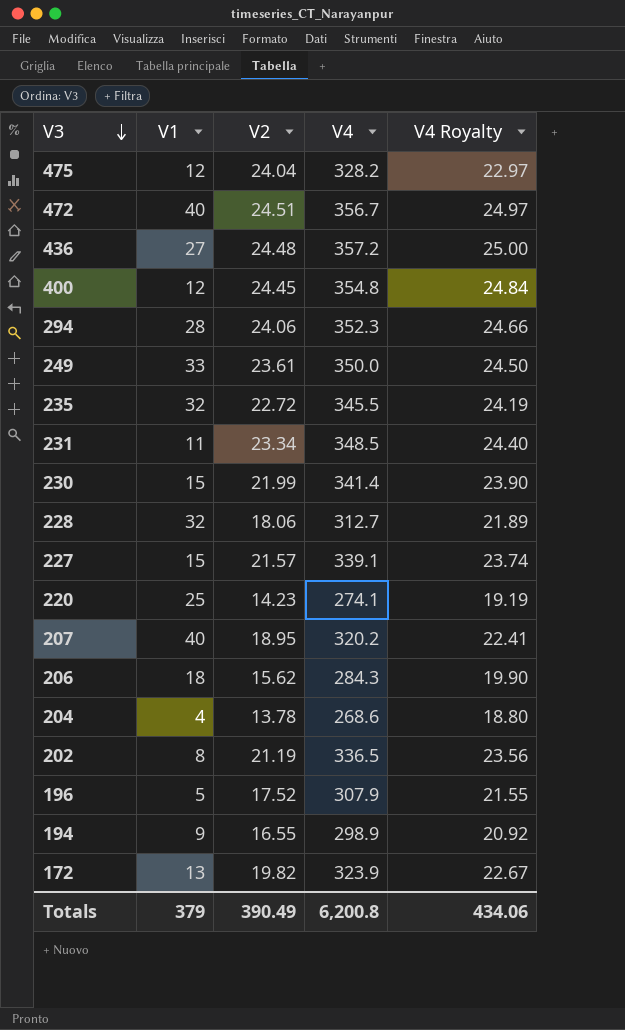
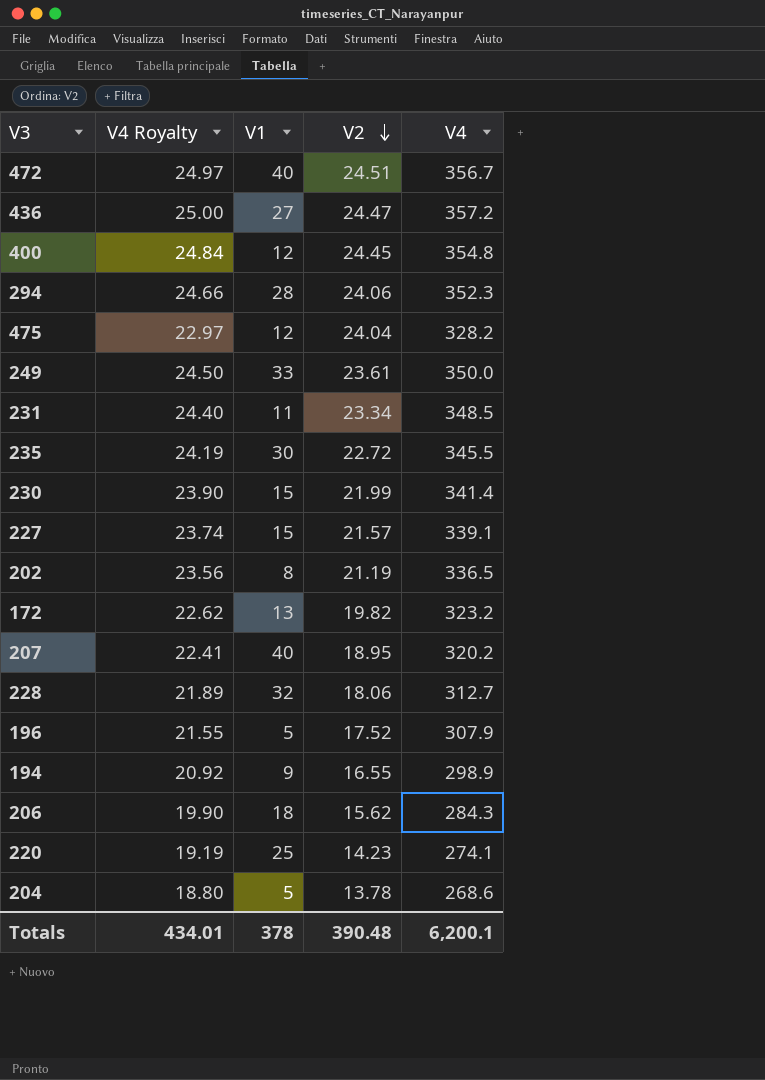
row order: V3 descending -> V2 descending
column V4 Royalty | position: 5 -> 2
436 | V2: 24.48 -> 24.47
235 | V1: 32 -> 30
172 | V4 Royalty: 22.67 -> 22.62
172 | V4: 323.9 -> 323.2
204 | V1: 4 -> 5
Totals | V4 Royalty: 434.06 -> 434.01
Totals | V1: 379 -> 378
Totals | V2: 390.49 -> 390.48
Totals | V4: 6,200.8 -> 6,200.1

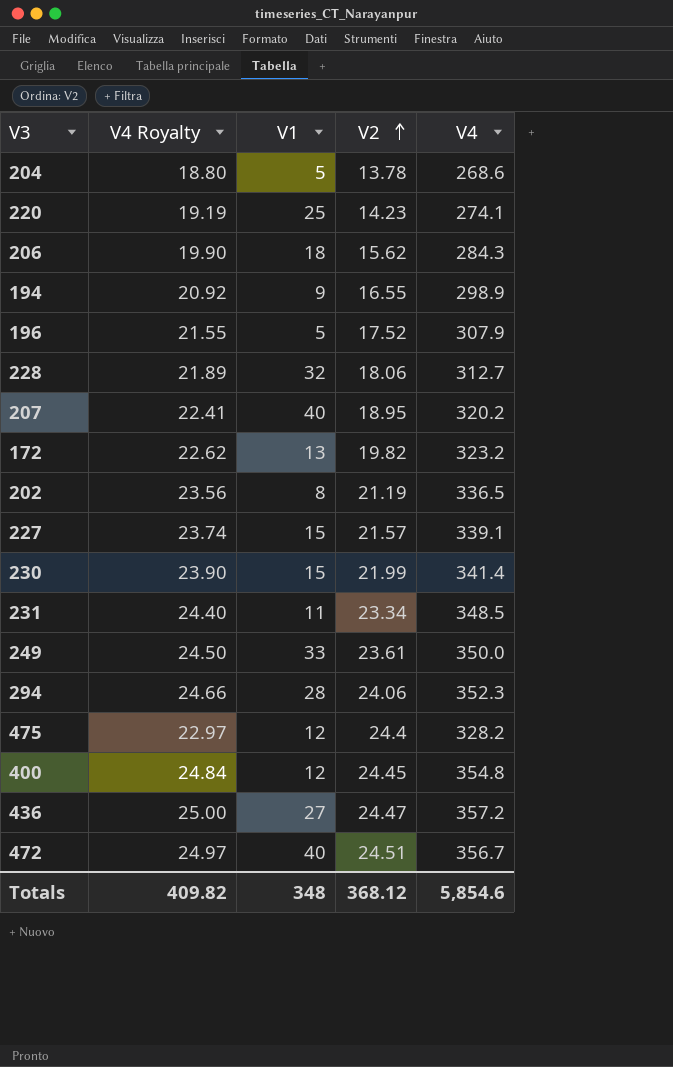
row order: V2 descending -> V2 ascending
row 235: 24.19 | 30 | 22.72 | 345.5 -> none
475 | V2: 24.04 -> 24.4
Totals | V4 Royalty: 434.01 -> 409.82
Totals | V1: 378 -> 348
Totals | V2: 390.48 -> 368.12
Totals | V4: 6,200.1 -> 5,854.6

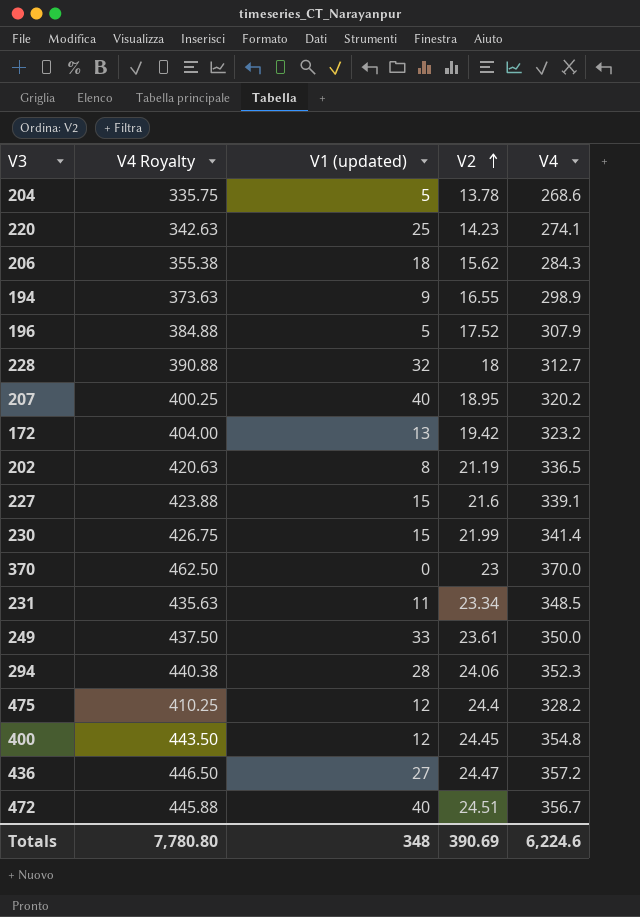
column V4 Royalty | formula: [V4] * 0.07 -> [V4] * 1.25
column name: V1 -> V1 (updated)
228 | V2: 18.06 -> 18
172 | V2: 19.82 -> 19.42
227 | V2: 21.57 -> 21.6
row 370: none -> 462.50 | 0 | 23 | 370.0
Totals | V4 Royalty: 409.82 -> 7,780.80
Totals | V2: 368.12 -> 390.69
Totals | V4: 5,854.6 -> 6,224.6

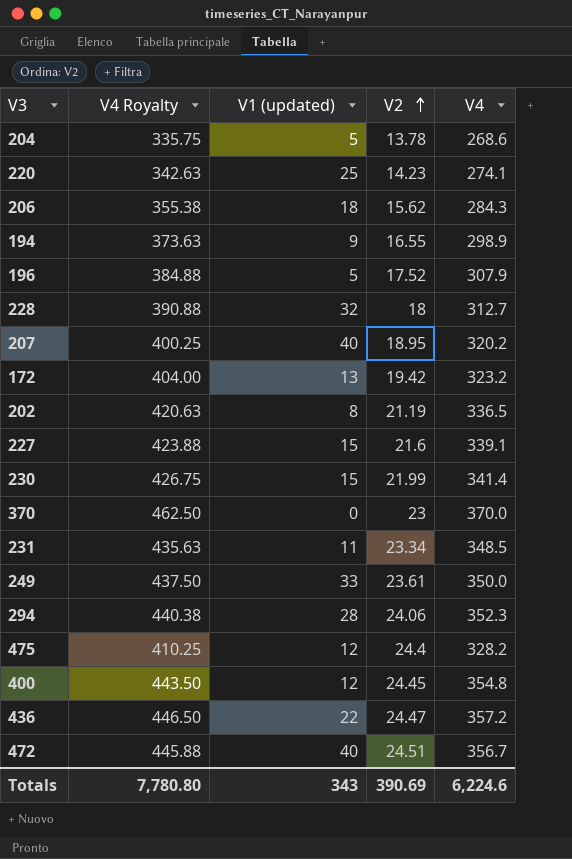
436 | V1 (updated): 27 -> 22
Totals | V1 (updated): 348 -> 343

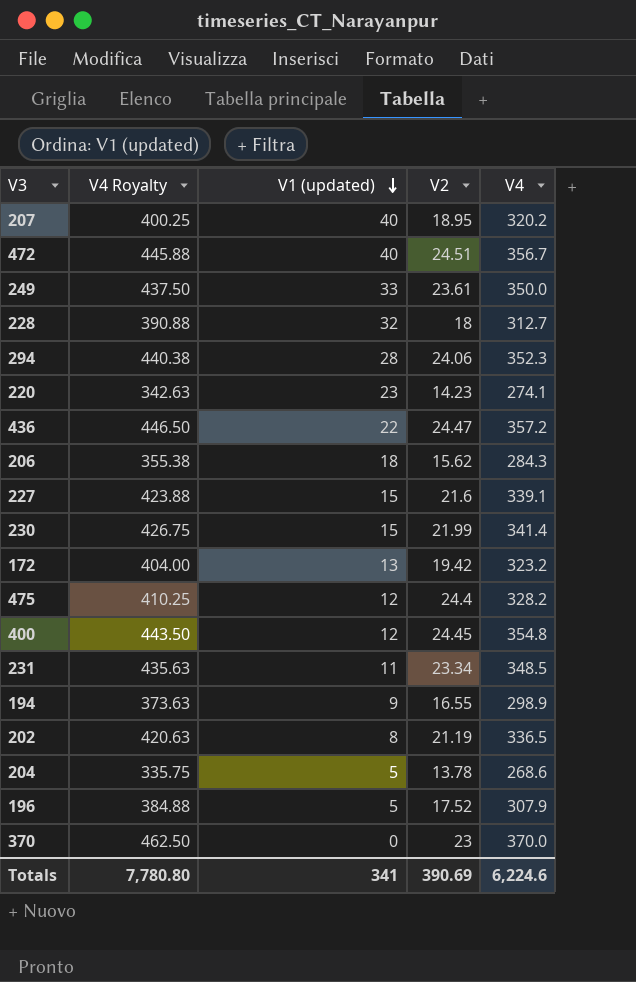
row order: V2 ascending -> V1 (updated) descending
220 | V1 (updated): 25 -> 23
Totals | V1 (updated): 343 -> 341

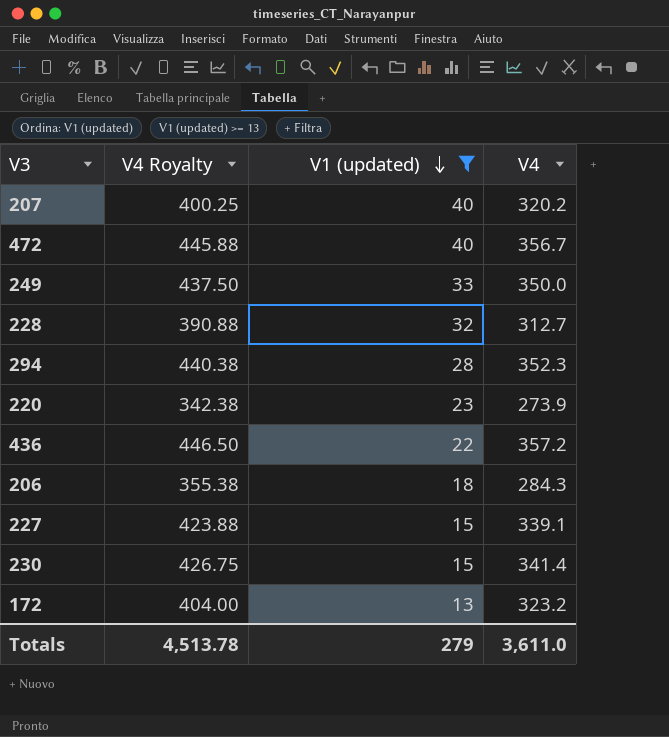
filter: none -> V1 (updated) >= 13
column V2 | position: 4 -> none
220 | V4 Royalty: 342.63 -> 342.38
220 | V4: 274.1 -> 273.9
Totals | V4 Royalty: 7,780.80 -> 4,513.78
Totals | V1 (updated): 341 -> 279
Totals | V4: 6,224.6 -> 3,611.0

